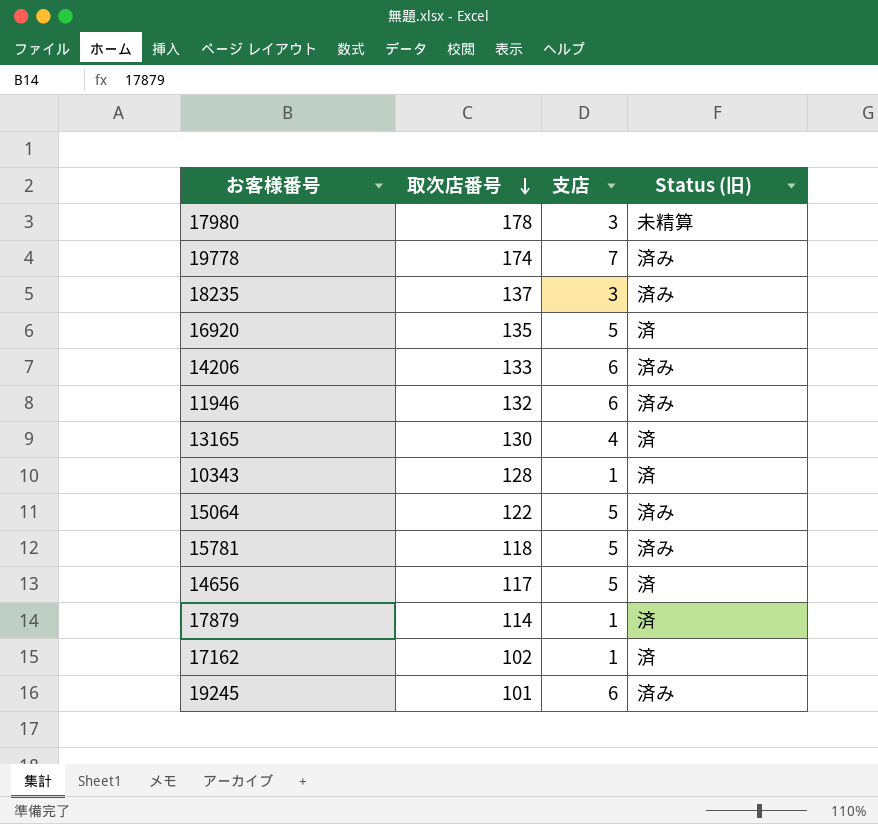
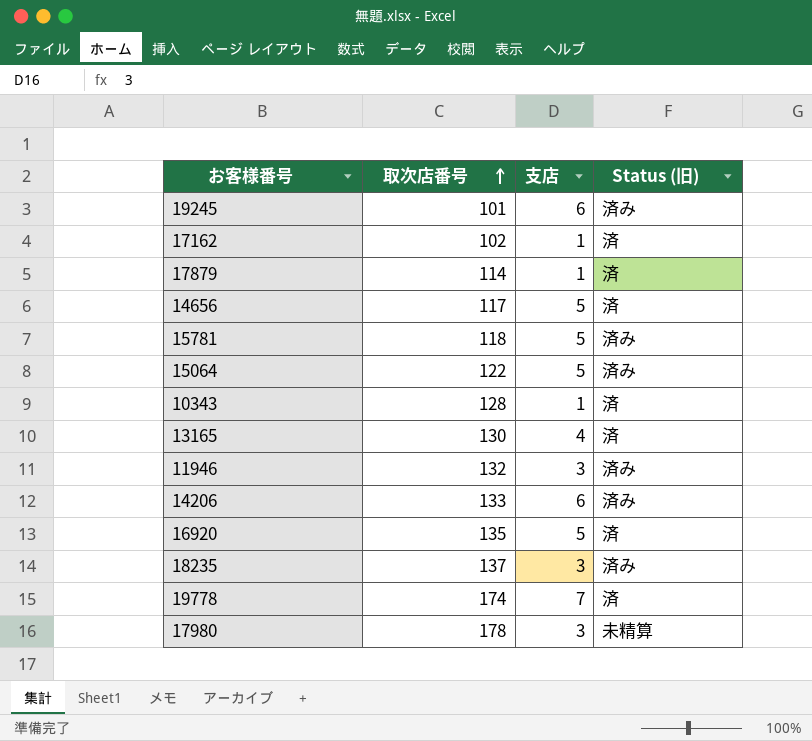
row order: 取次店番号 descending -> 取次店番号 ascending
11946 | 支店: 6 -> 3
19778 | Status (旧): 済み -> 済

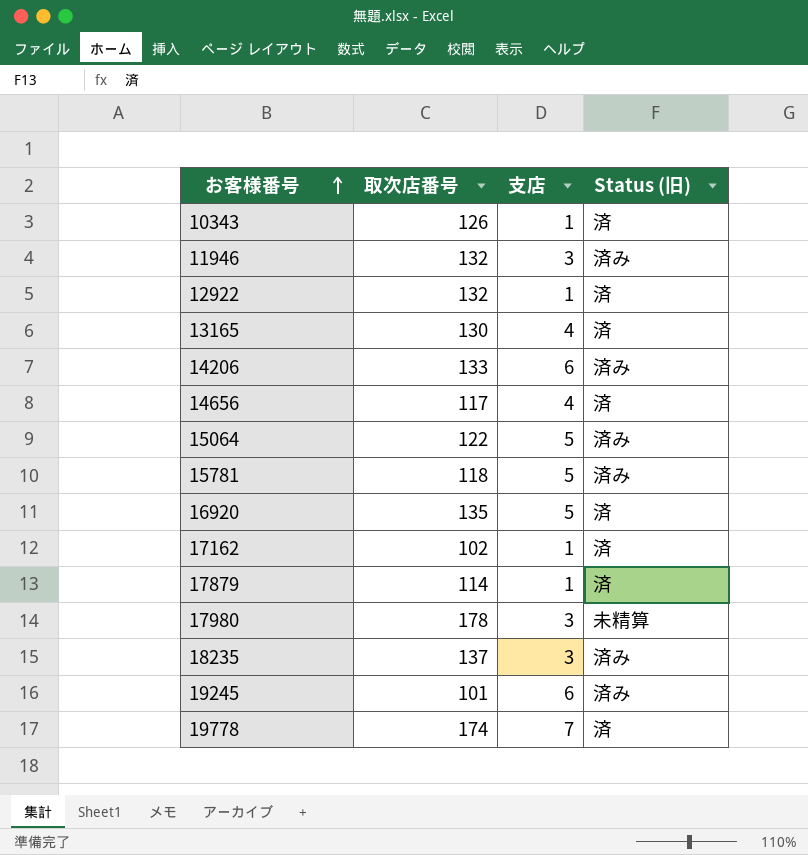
row order: 取次店番号 ascending -> お客様番号 ascending
10343 | 取次店番号: 128 -> 126
row 12922: none -> 132 | 1 | 済
14656 | 支店: 5 -> 4

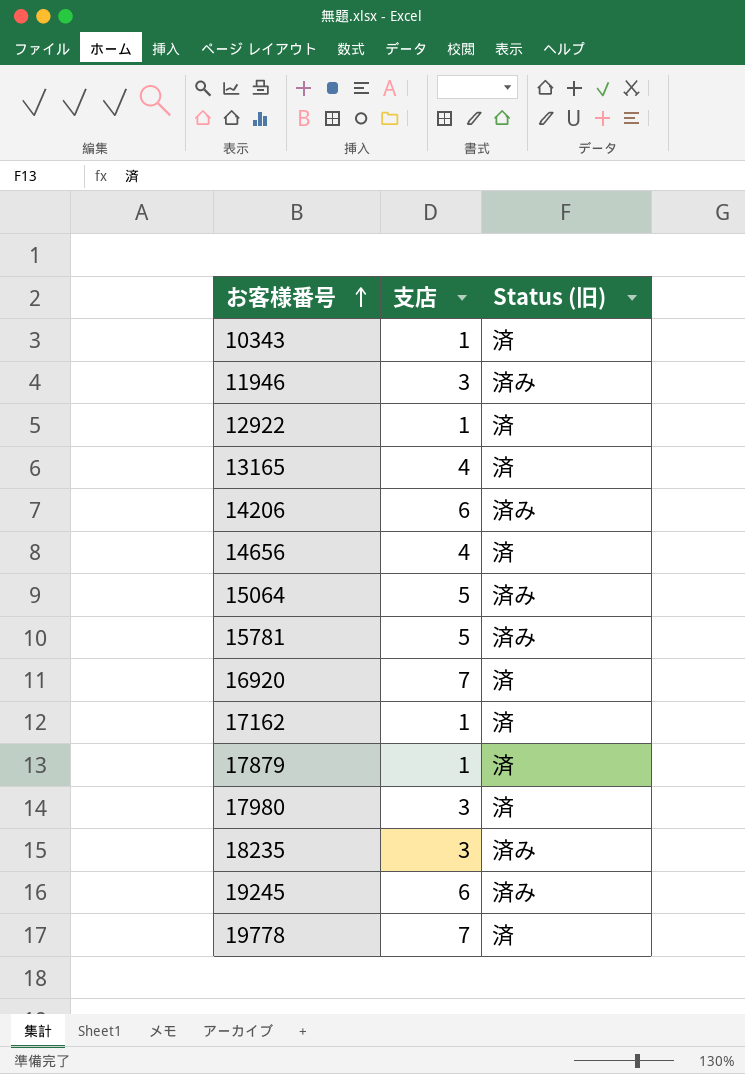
column 取次店番号 | position: 2 -> none
16920 | 支店: 5 -> 7
17980 | Status (旧): 未精算 -> 済

